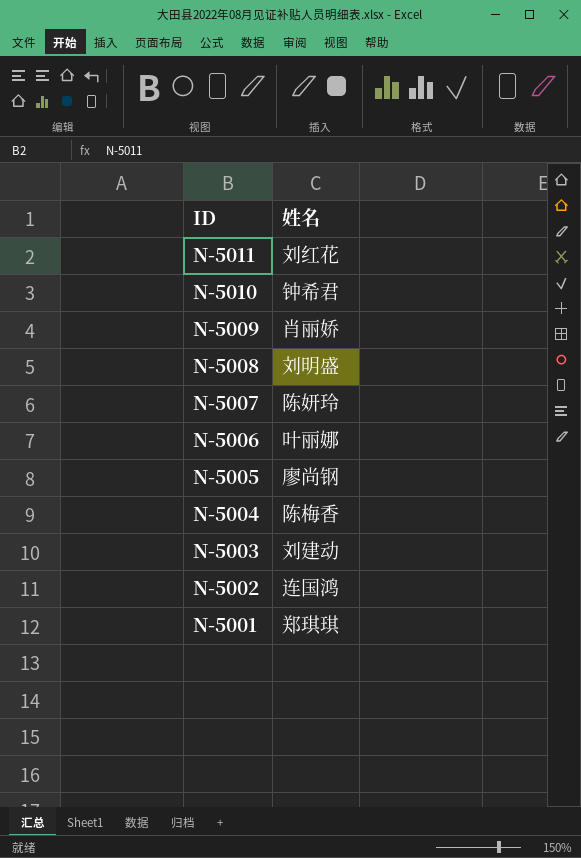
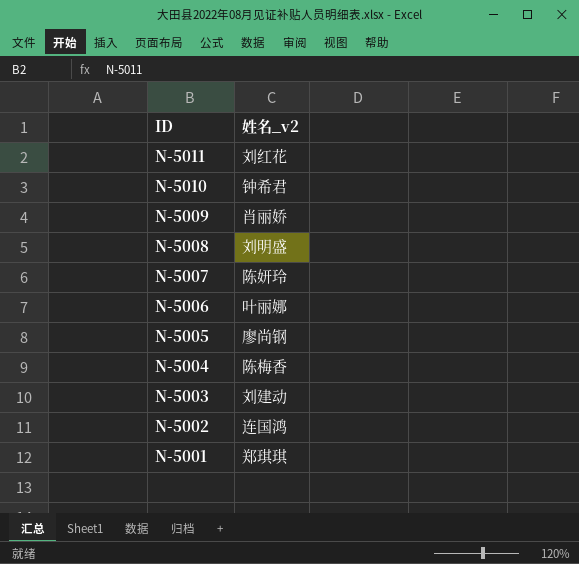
column name: 姓名 -> 姓名_v2

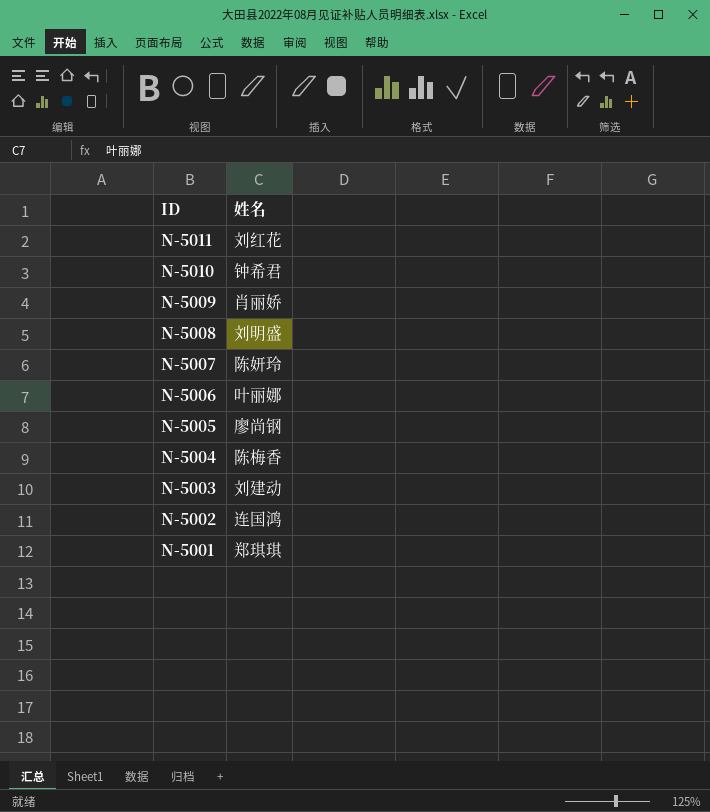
column name: 姓名_v2 -> 姓名

